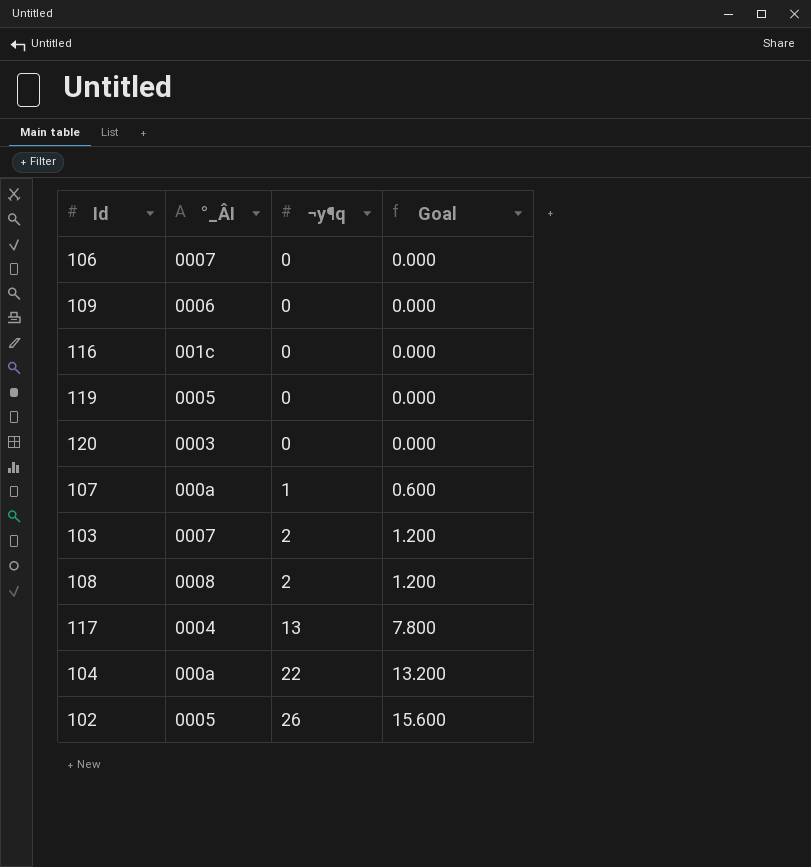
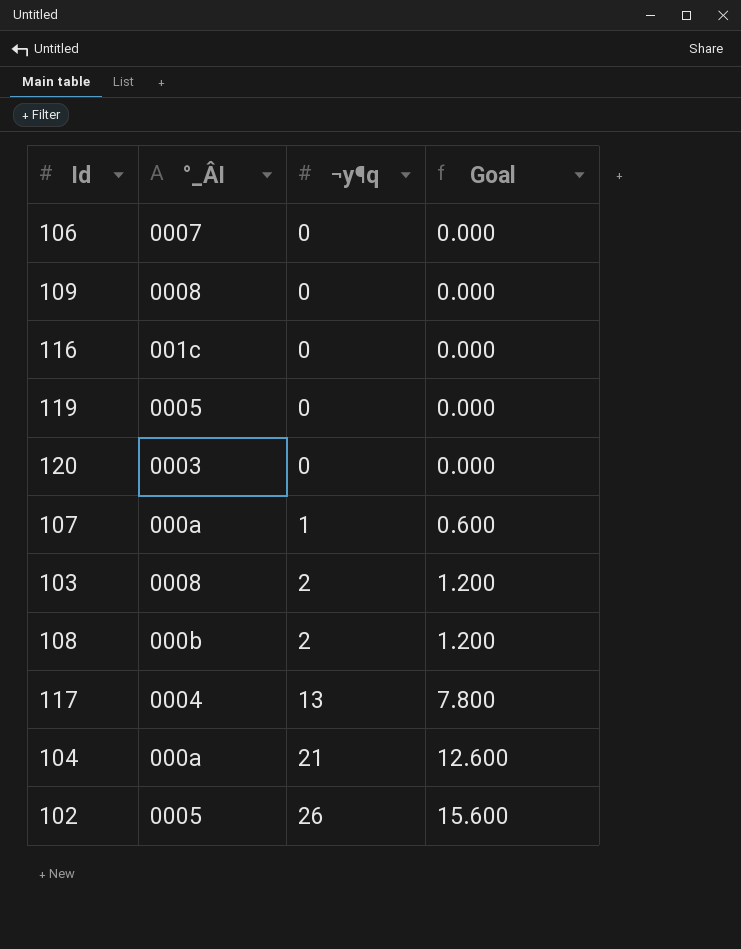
109 | °_ÂI: 0006 -> 0008
103 | °_ÂI: 0007 -> 0008
108 | °_ÂI: 0008 -> 000b
104 | ¬y¶q: 22 -> 21
104 | Goal: 13.200 -> 12.600

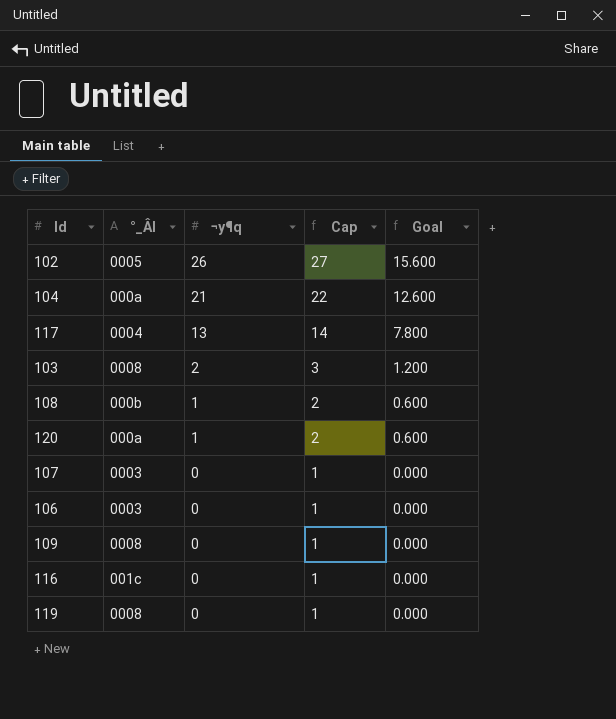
row order: ¬y¶q ascending -> ¬y¶q descending
column Cap | formula: none -> [¬y¶q] + 1
108 | ¬y¶q: 2 -> 1
108 | Goal: 1.200 -> 0.600
120 | °_ÂI: 0003 -> 000a
120 | ¬y¶q: 0 -> 1
120 | Goal: 0.000 -> 0.600
107 | °_ÂI: 000a -> 0003
107 | ¬y¶q: 1 -> 0
107 | Goal: 0.600 -> 0.000
106 | °_ÂI: 0007 -> 0003
119 | °_ÂI: 0005 -> 0008

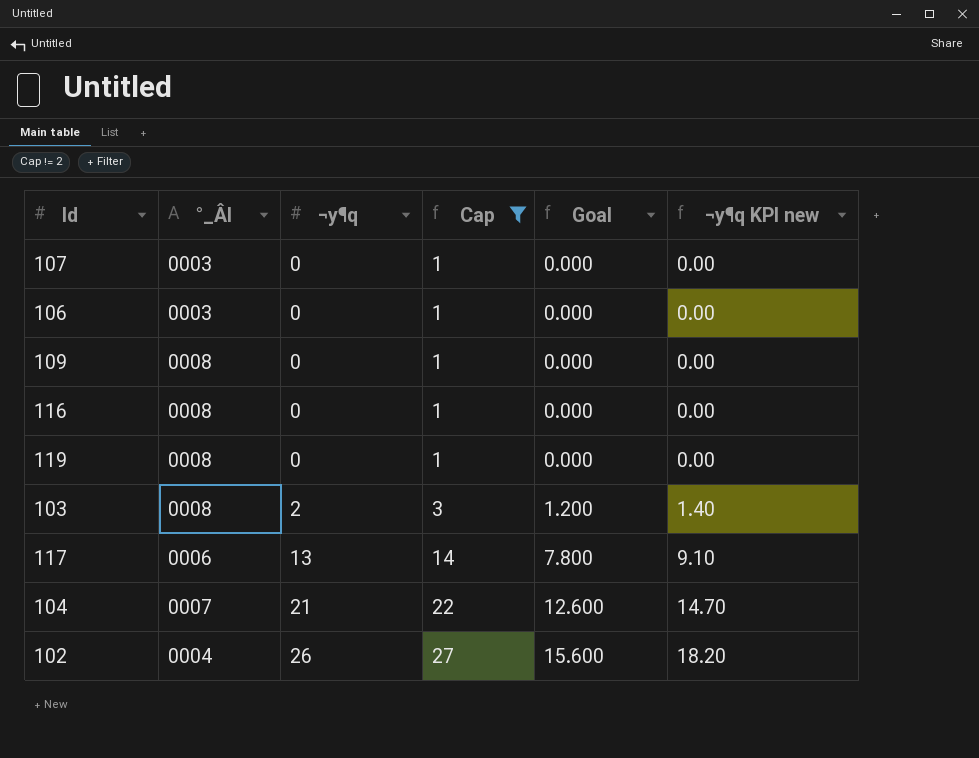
filter: none -> Cap != 2
row order: ¬y¶q descending -> ¬y¶q ascending
column ¬y¶q KPI new | formula: none -> [¬y¶q] * 0.7
116 | °_ÂI: 001c -> 0008
117 | °_ÂI: 0004 -> 0006
104 | °_ÂI: 000a -> 0007
102 | °_ÂI: 0005 -> 0004

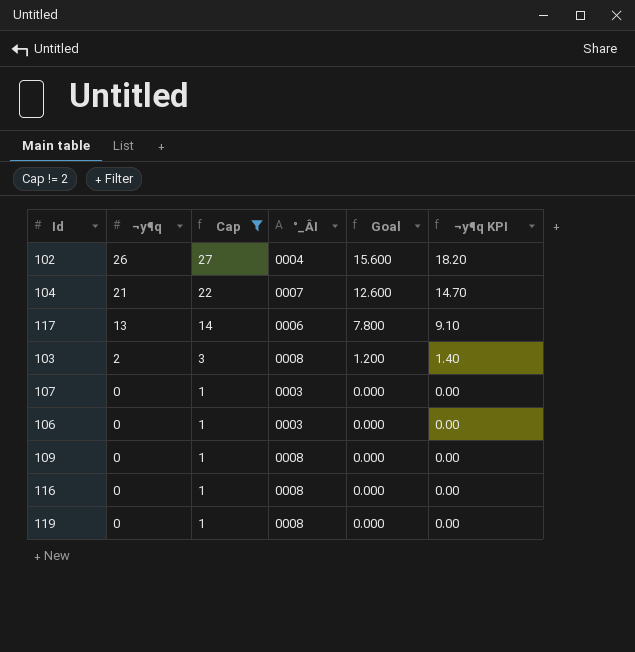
row order: ¬y¶q ascending -> ¬y¶q descending
column °_ÂI | position: 2 -> 4
column name: ¬y¶q KPI new -> ¬y¶q KPI

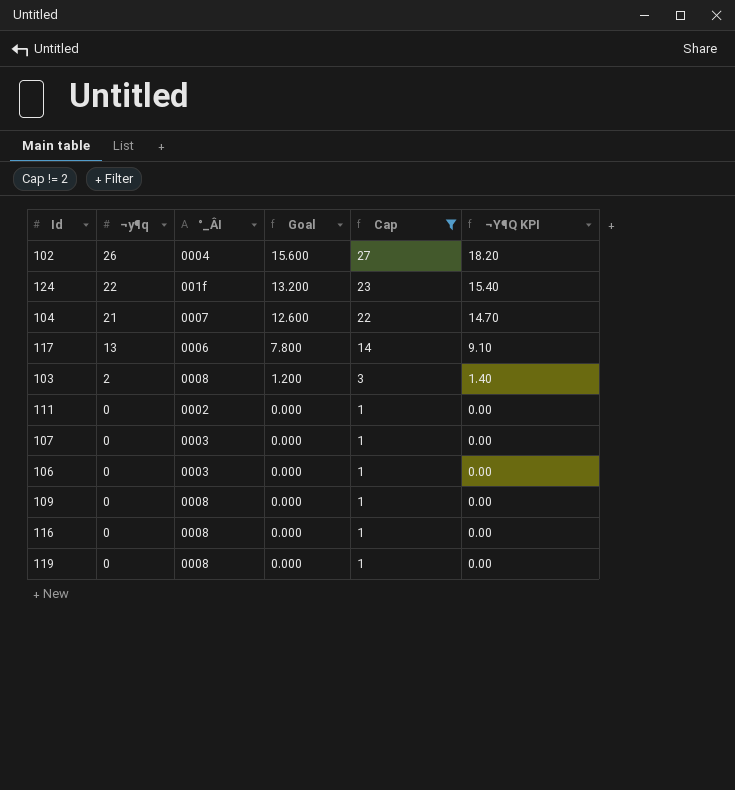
column Cap | position: 3 -> 5
column name: ¬y¶q KPI -> ¬Y¶Q KPI
row 124: none -> 22 | 001f | 13.200 | 23 | 15.40
row 111: none -> 0 | 0002 | 0.000 | 1 | 0.00

